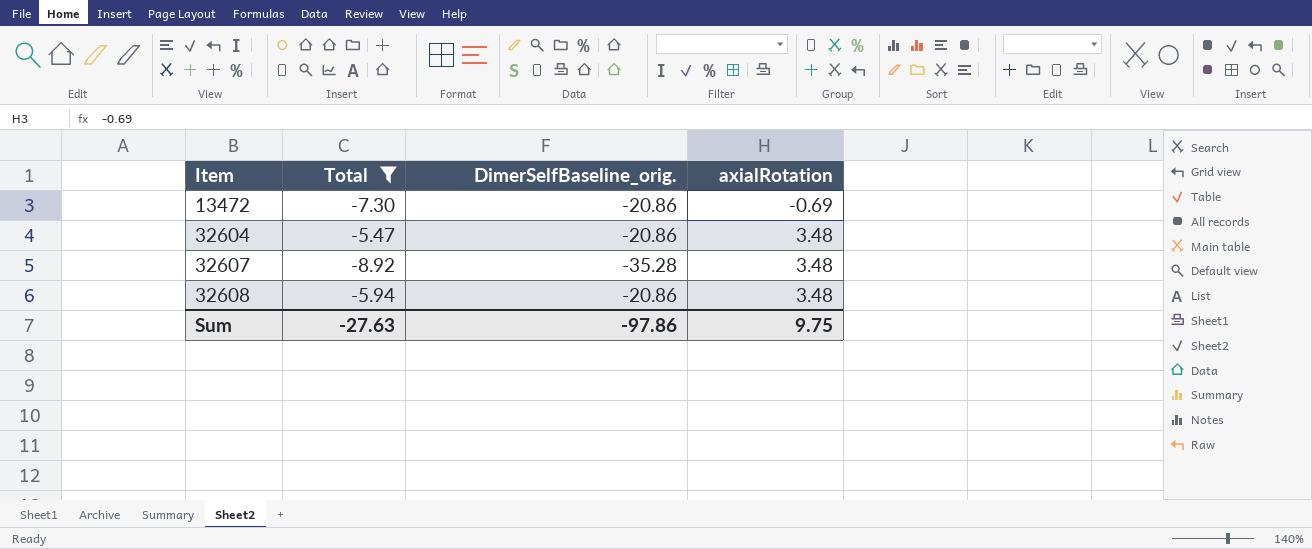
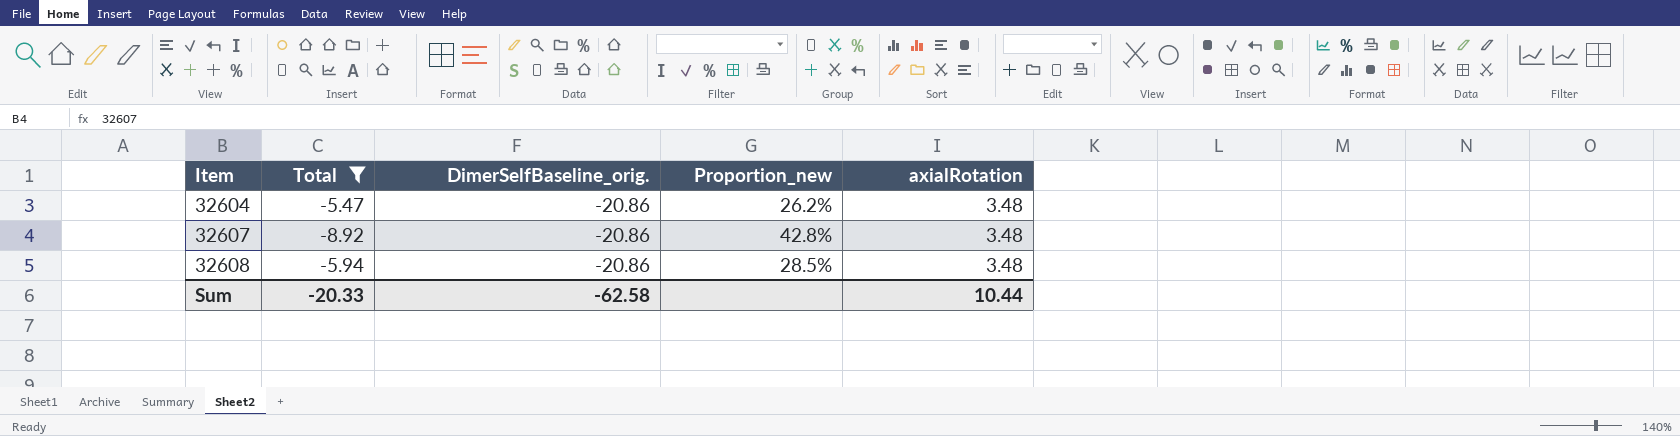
column Proportion_new | formula: none -> [Total] / [DimerSelfBaseline_orig.]
row 13472: -7.30 | -20.86 | -0.69 -> none
32607 | DimerSelfBaseline_orig.: -35.28 -> -20.86
Sum | Total: -27.63 -> -20.33
Sum | DimerSelfBaseline_orig.: -97.86 -> -62.58
Sum | axialRotation: 9.75 -> 10.44

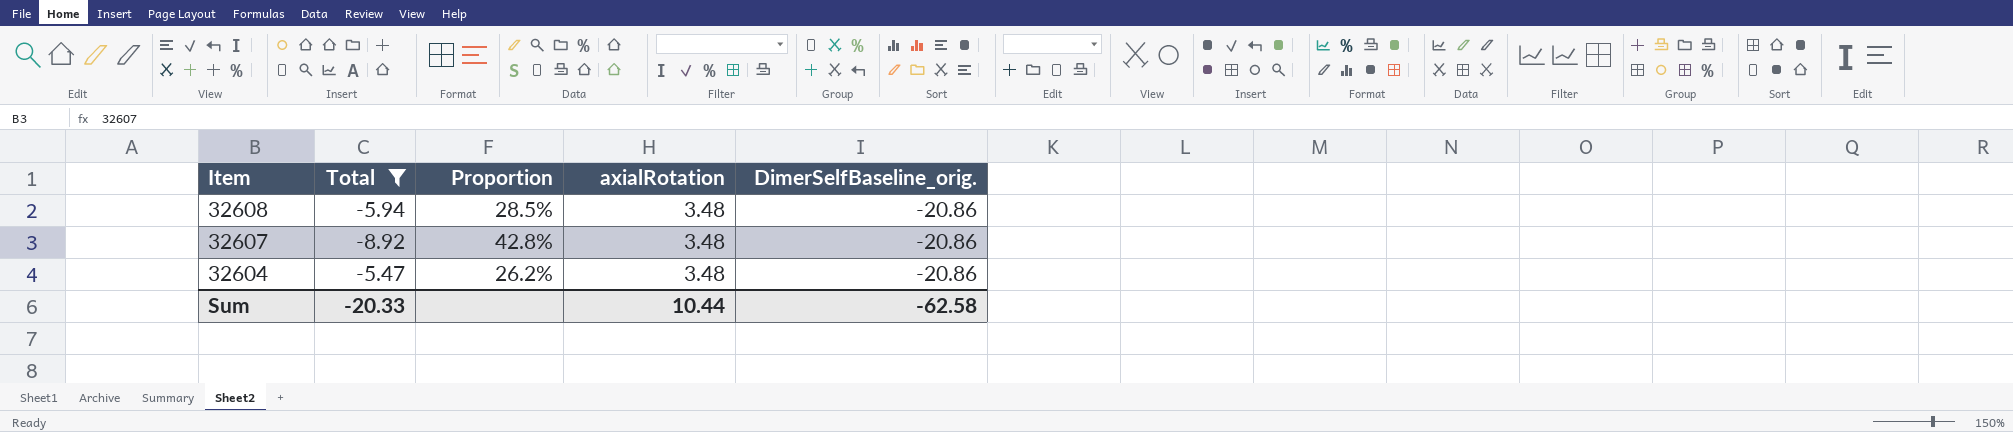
row order: Item ascending -> Item descending
column name: Proportion_new -> Proportion
column DimerSelfBaseline_orig. | position: 3 -> 5

